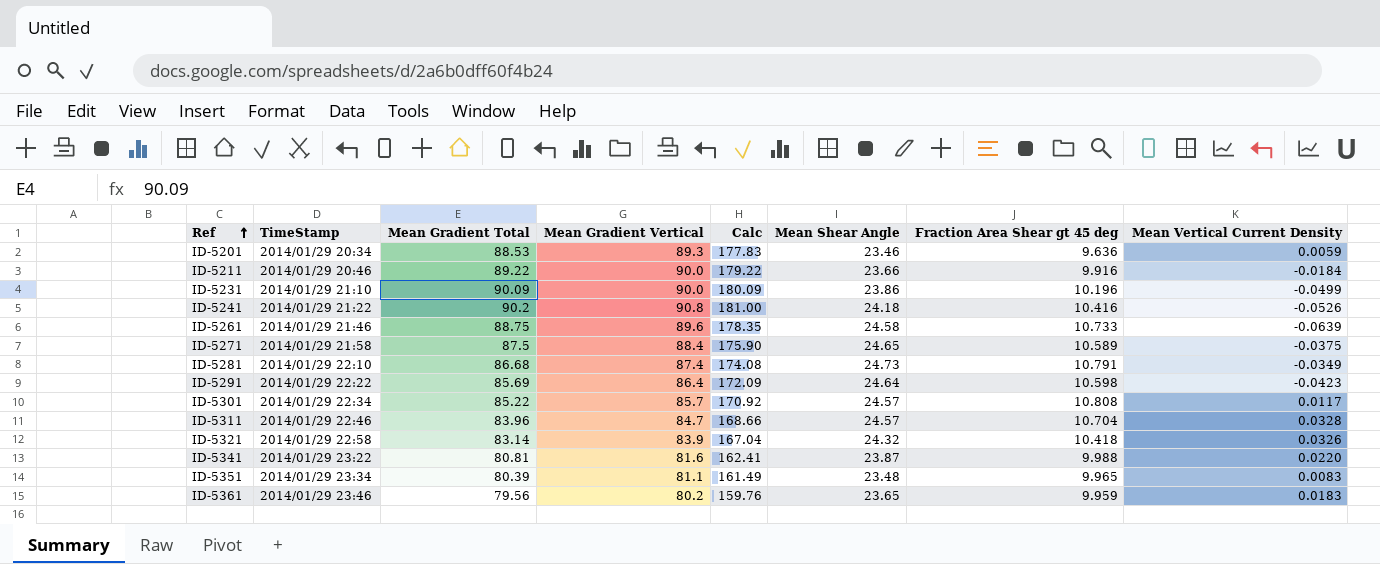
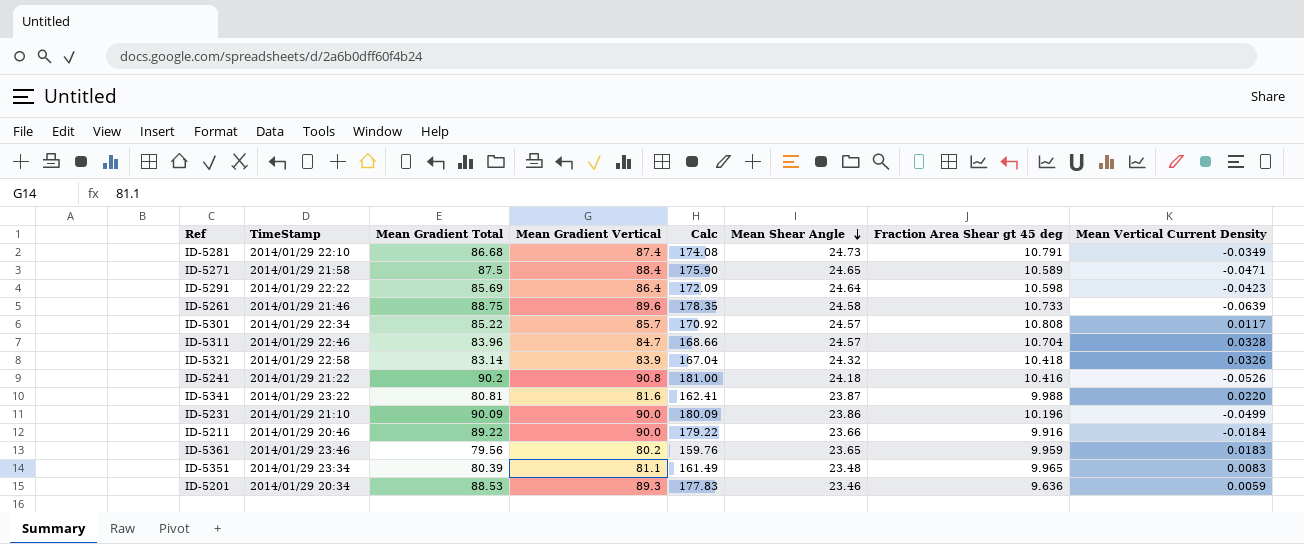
row order: Ref ascending -> Mean Shear Angle descending
ID-5271 | Mean Vertical Current Density: -0.0375 -> -0.0471

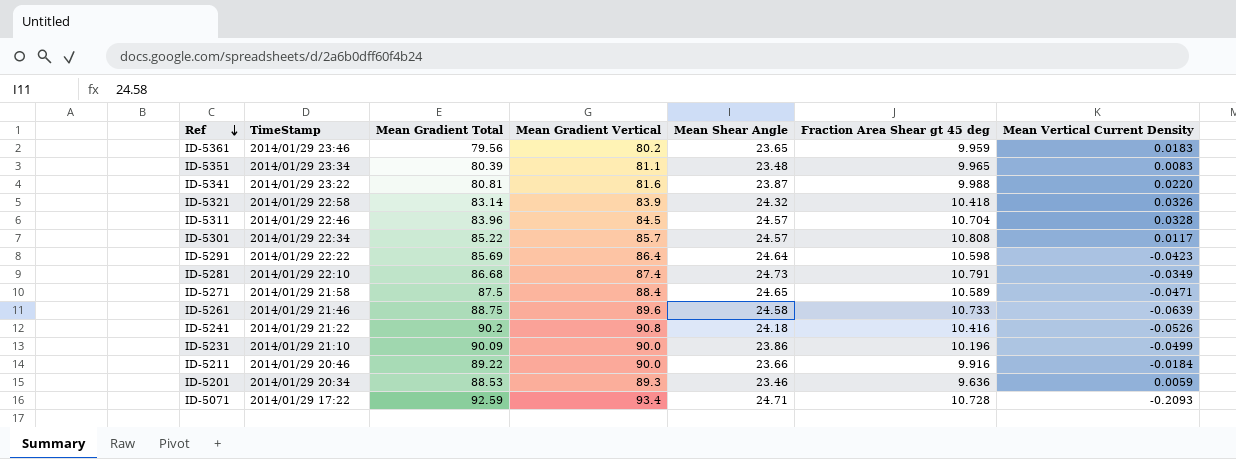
row order: Mean Shear Angle descending -> Ref descending
column Calc | formula: [Mean Gradient Total] + [Mean Gradient Vertical] -> none
ID-5311 | Mean Gradient Vertical: 84.7 -> 84.5
row ID-5071: none -> 2014/01/29 17:22 | 92.59 | 93.4 | 24.71 | 10.728 | -0.2093

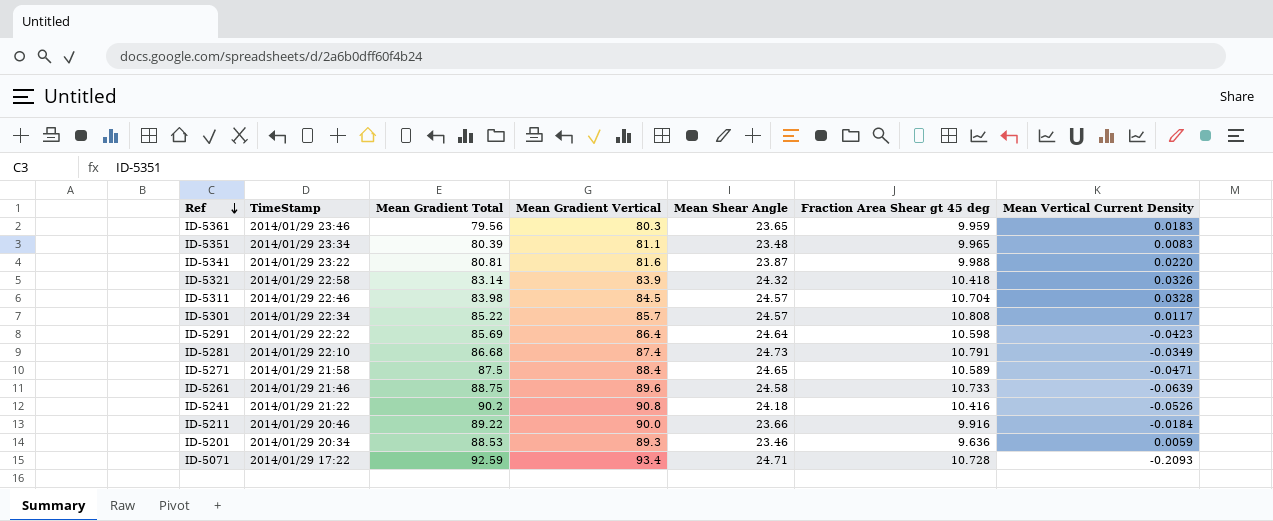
row ID-5231: 2014/01/29 21:10 | 90.09 | 90.0 | 23.86 | 10.196 | -0.0499 -> none
ID-5361 | Mean Gradient Vertical: 80.2 -> 80.3
ID-5311 | Mean Gradient Total: 83.96 -> 83.98

